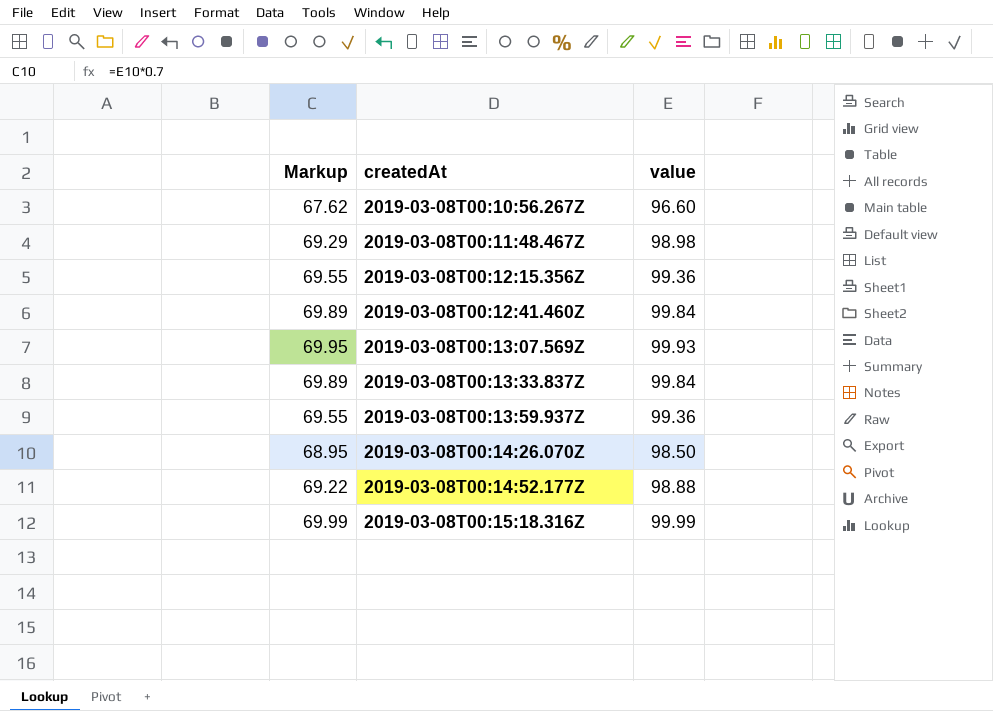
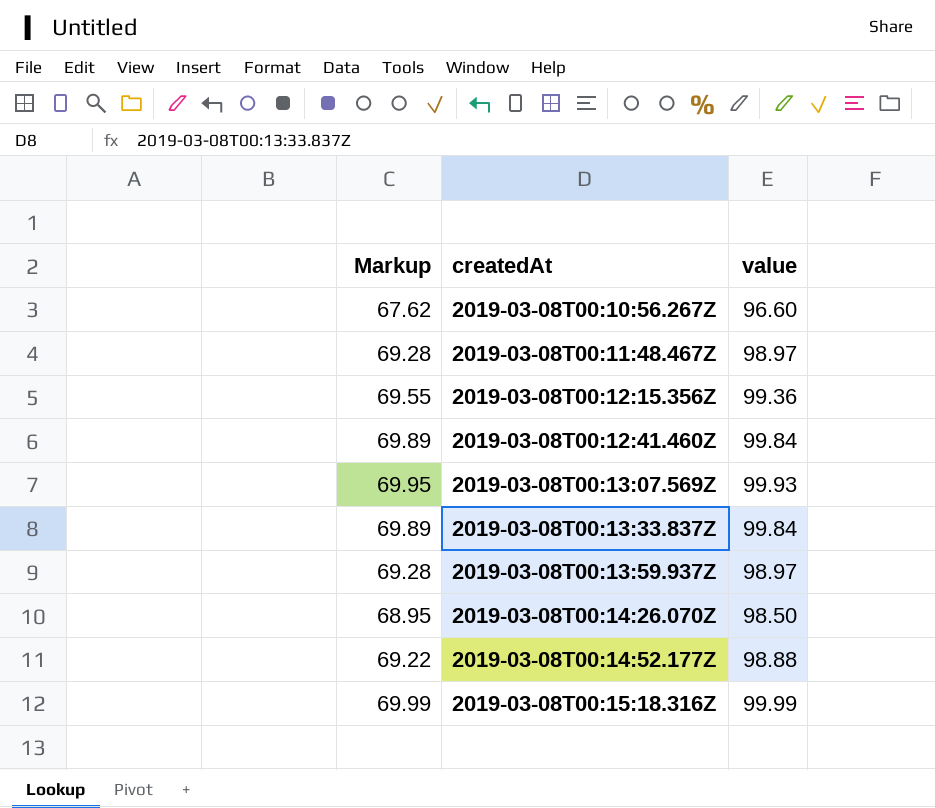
2019-03-08T00:11:48.467Z | Markup: 69.29 -> 69.28
2019-03-08T00:11:48.467Z | value: 98.98 -> 98.97
2019-03-08T00:13:59.937Z | Markup: 69.55 -> 69.28
2019-03-08T00:13:59.937Z | value: 99.36 -> 98.97

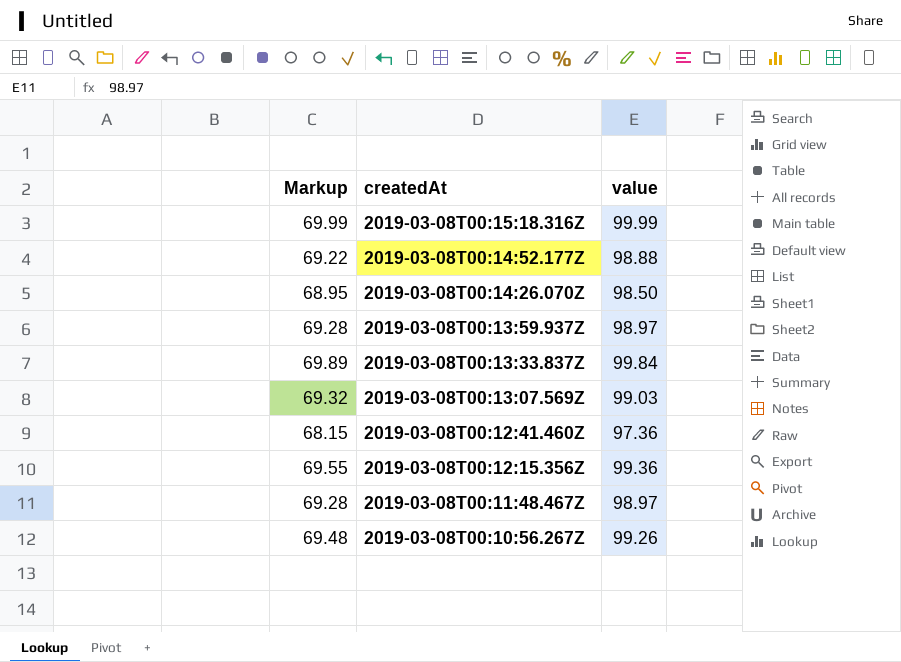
row order: createdAt ascending -> createdAt descending
2019-03-08T00:13:07.569Z | Markup: 69.95 -> 69.32
2019-03-08T00:13:07.569Z | value: 99.93 -> 99.03
2019-03-08T00:12:41.460Z | Markup: 69.89 -> 68.15
2019-03-08T00:12:41.460Z | value: 99.84 -> 97.36
2019-03-08T00:10:56.267Z | Markup: 67.62 -> 69.48
2019-03-08T00:10:56.267Z | value: 96.60 -> 99.26

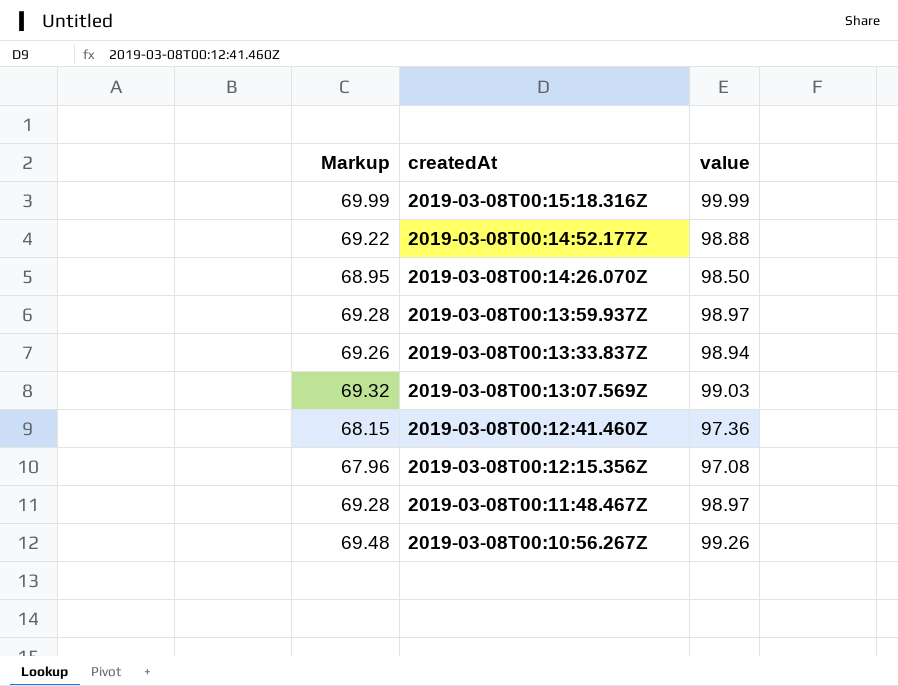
2019-03-08T00:13:33.837Z | Markup: 69.89 -> 69.26
2019-03-08T00:13:33.837Z | value: 99.84 -> 98.94
2019-03-08T00:12:15.356Z | Markup: 69.55 -> 67.96
2019-03-08T00:12:15.356Z | value: 99.36 -> 97.08

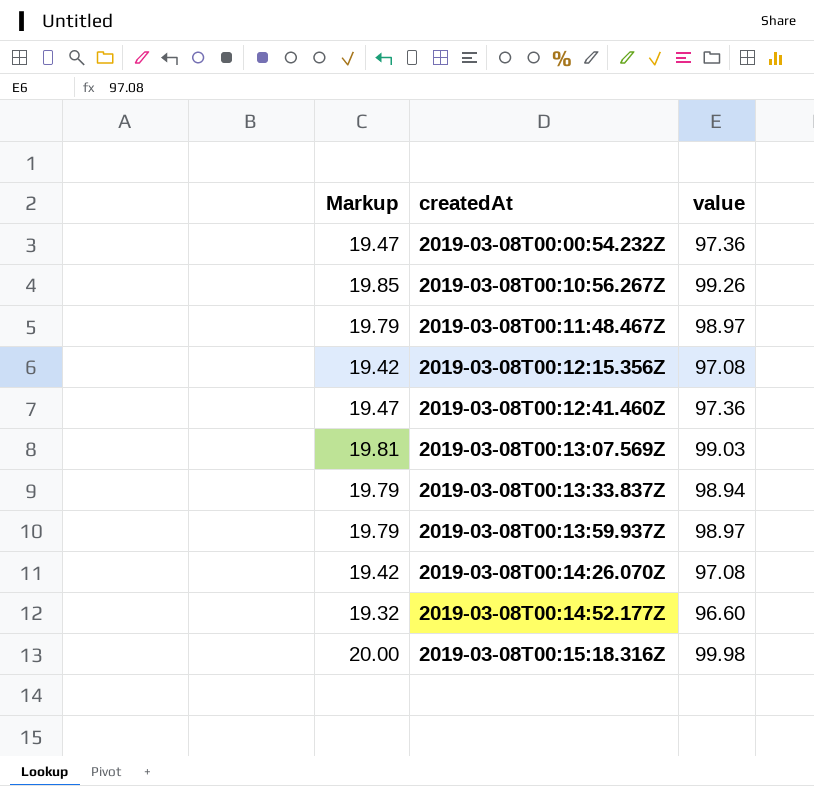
row order: createdAt descending -> createdAt ascending
column Markup | formula: [value] * 0.7 -> [value] * 0.2
row 2019-03-08T00:00:54.232Z: none -> 19.47 | 97.36
2019-03-08T00:14:26.070Z | value: 98.50 -> 97.08
2019-03-08T00:14:52.177Z | value: 98.88 -> 96.60
2019-03-08T00:15:18.316Z | value: 99.99 -> 99.98

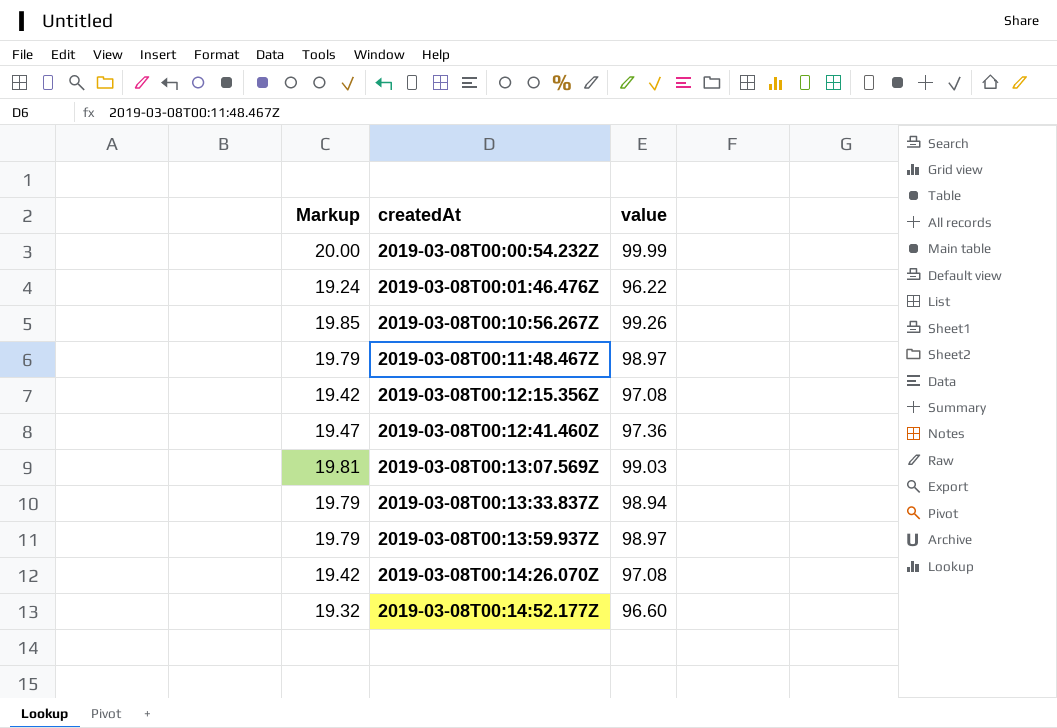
row 2019-03-08T00:15:18.316Z: 20.00 | 99.98 -> none
2019-03-08T00:00:54.232Z | Markup: 19.47 -> 20.00
2019-03-08T00:00:54.232Z | value: 97.36 -> 99.99
row 2019-03-08T00:01:46.476Z: none -> 19.24 | 96.22

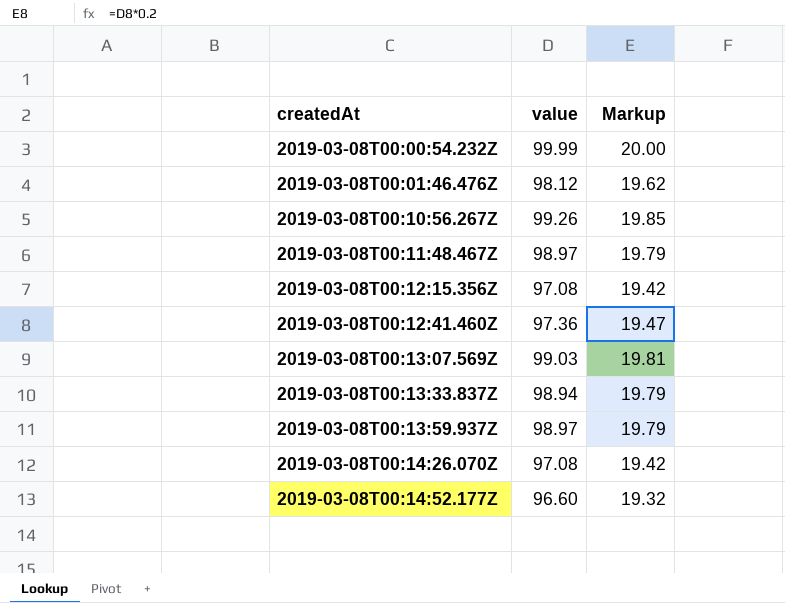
column Markup | position: 1 -> 3
2019-03-08T00:01:46.476Z | value: 96.22 -> 98.12
2019-03-08T00:01:46.476Z | Markup: 19.24 -> 19.62

